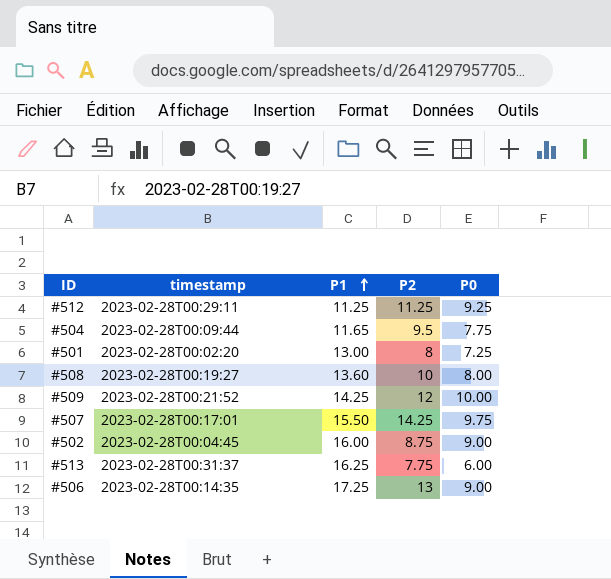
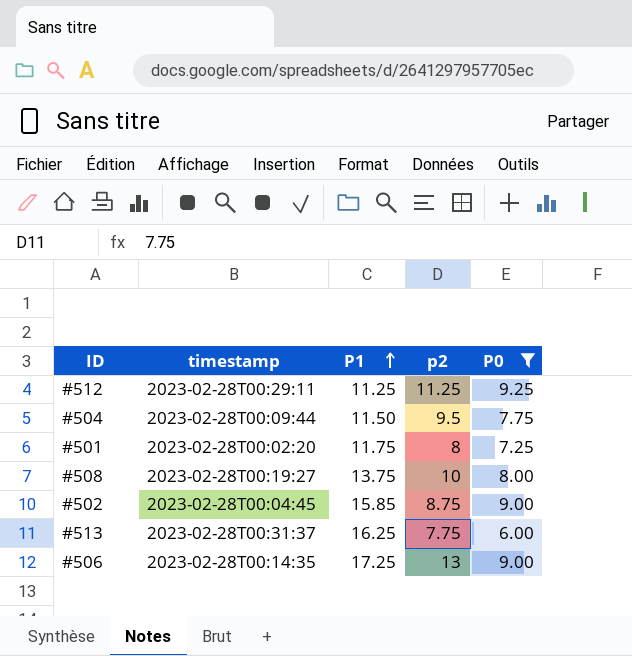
filter: none -> P0 <= 9.25
column name: P2 -> p2
#504 | P1: 11.65 -> 11.50
#501 | P1: 13.00 -> 11.75
#508 | P1: 13.60 -> 13.75
#502 | P1: 16.00 -> 15.85

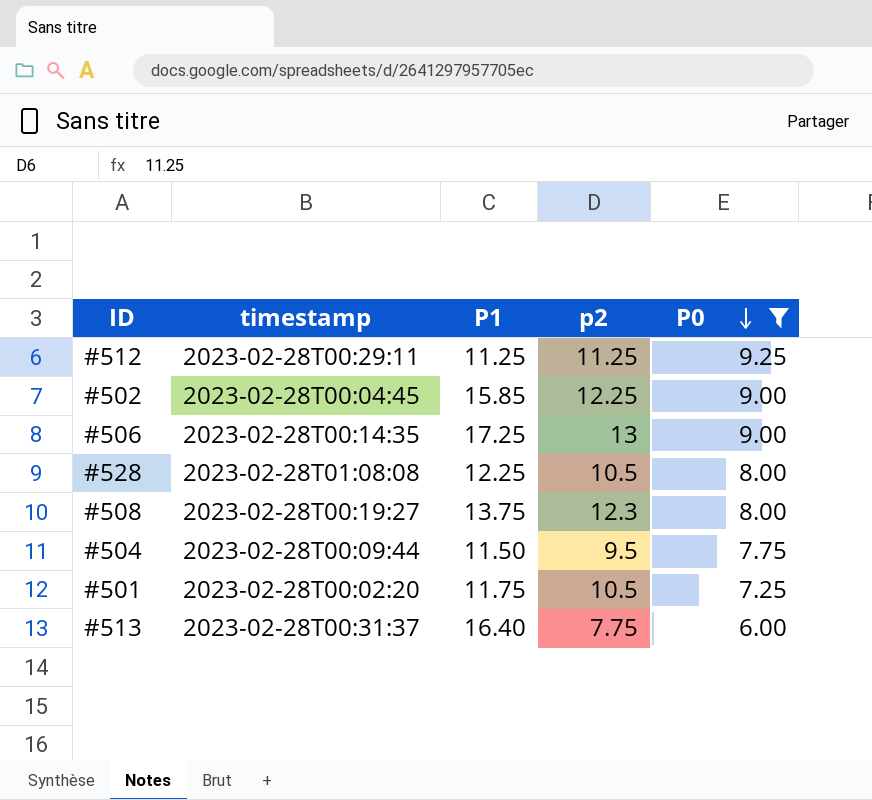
row order: P1 ascending -> P0 descending
#502 | p2: 8.75 -> 12.25
row #528: none -> 2023-02-28T01:08:08 | 12.25 | 10.5 | 8.00
#508 | p2: 10 -> 12.3
#501 | p2: 8 -> 10.5
#513 | P1: 16.25 -> 16.40

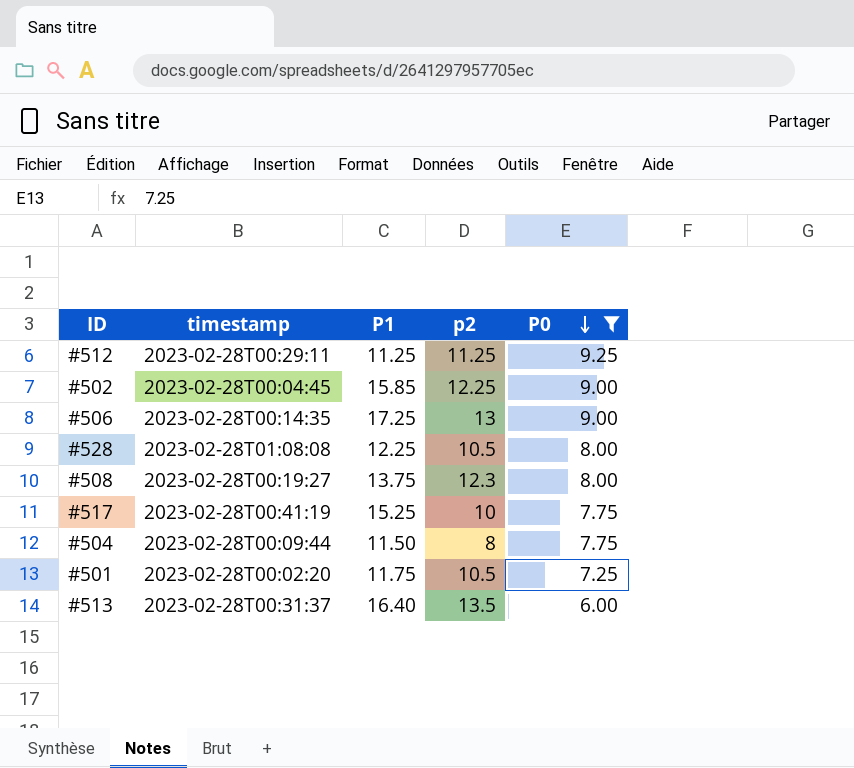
row #517: none -> 2023-02-28T00:41:19 | 15.25 | 10 | 7.75
#504 | p2: 9.5 -> 8
#513 | p2: 7.75 -> 13.5

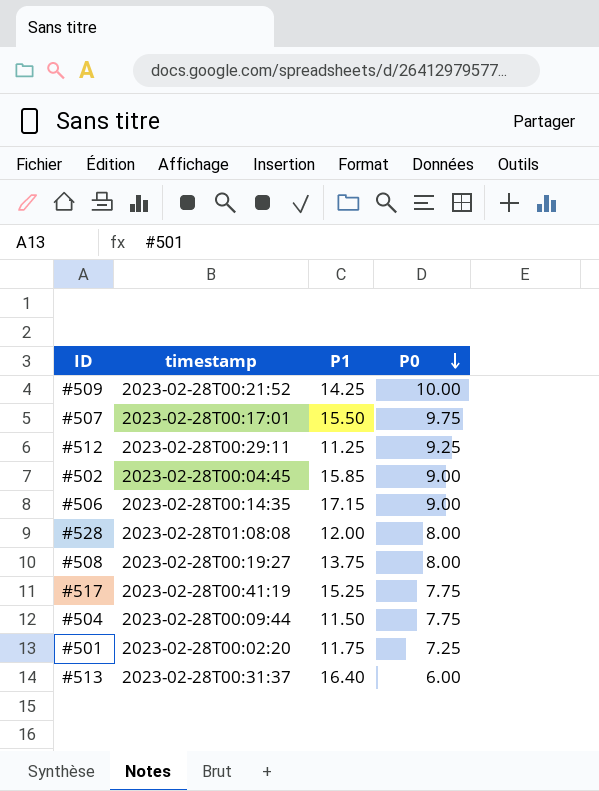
filter: P0 <= 9.25 -> none
column p2 | position: 4 -> none
#506 | P1: 17.25 -> 17.15
#528 | P1: 12.25 -> 12.00

